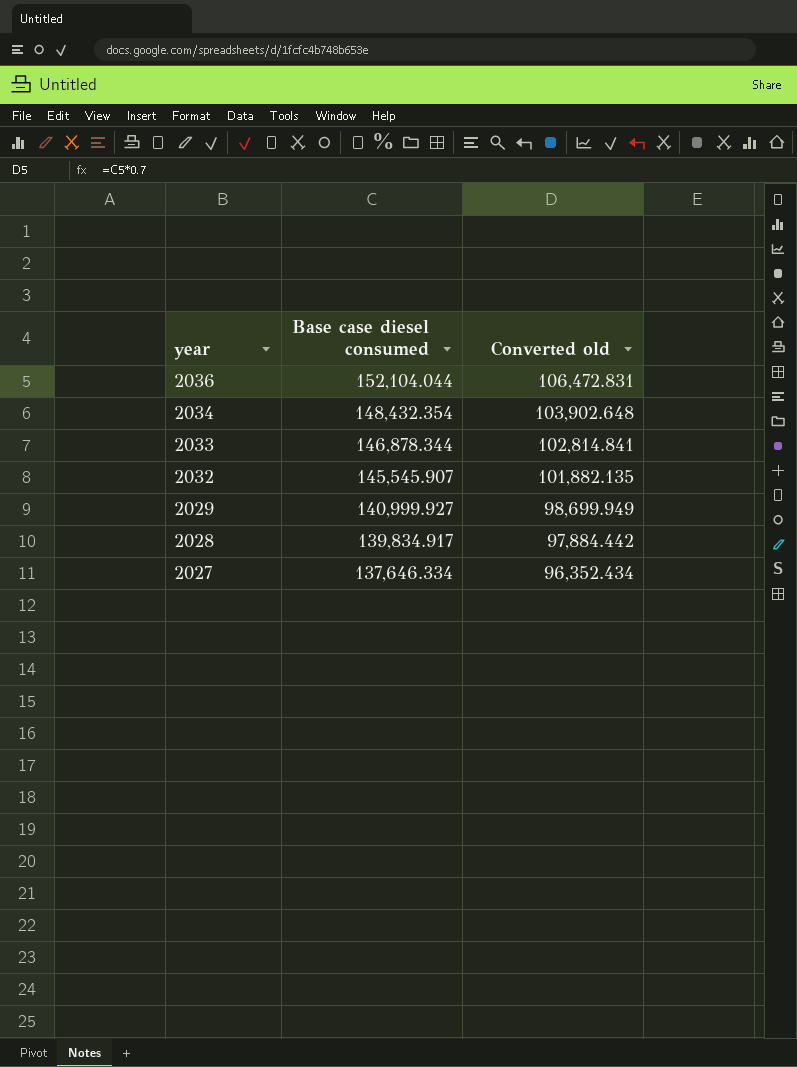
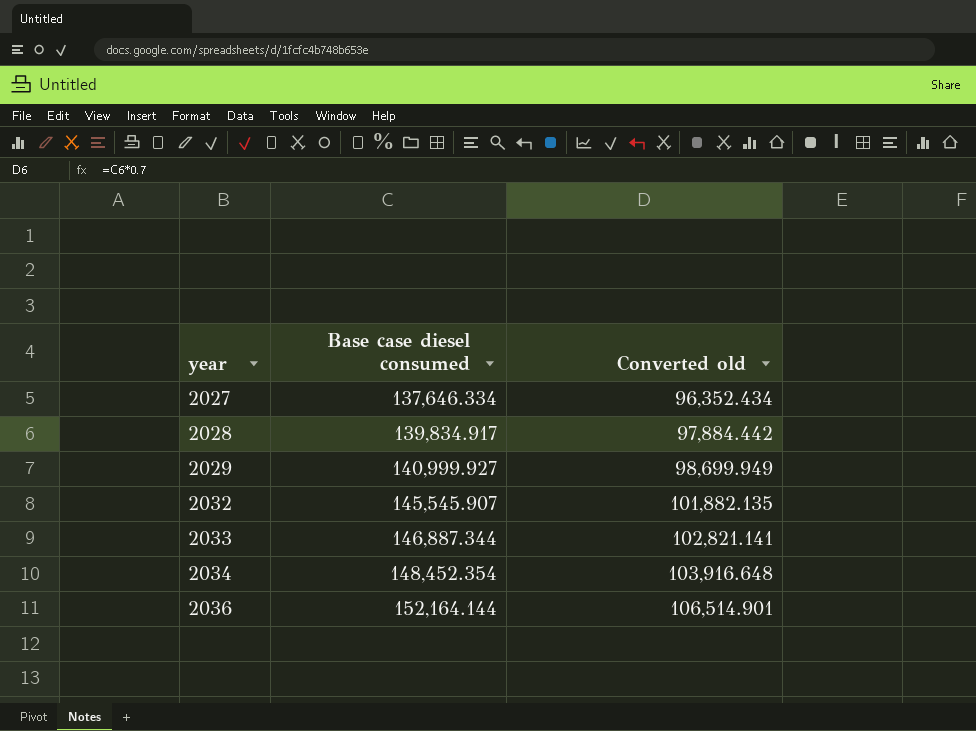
row order: year descending -> year ascending
2033 | Base case diesel consumed: 146,878.344 -> 146,887.344
2033 | Converted old: 102,814.841 -> 102,821.141
2034 | Base case diesel consumed: 148,432.354 -> 148,452.354
2034 | Converted old: 103,902.648 -> 103,916.648
2036 | Base case diesel consumed: 152,104.044 -> 152,164.144
2036 | Converted old: 106,472.831 -> 106,514.901

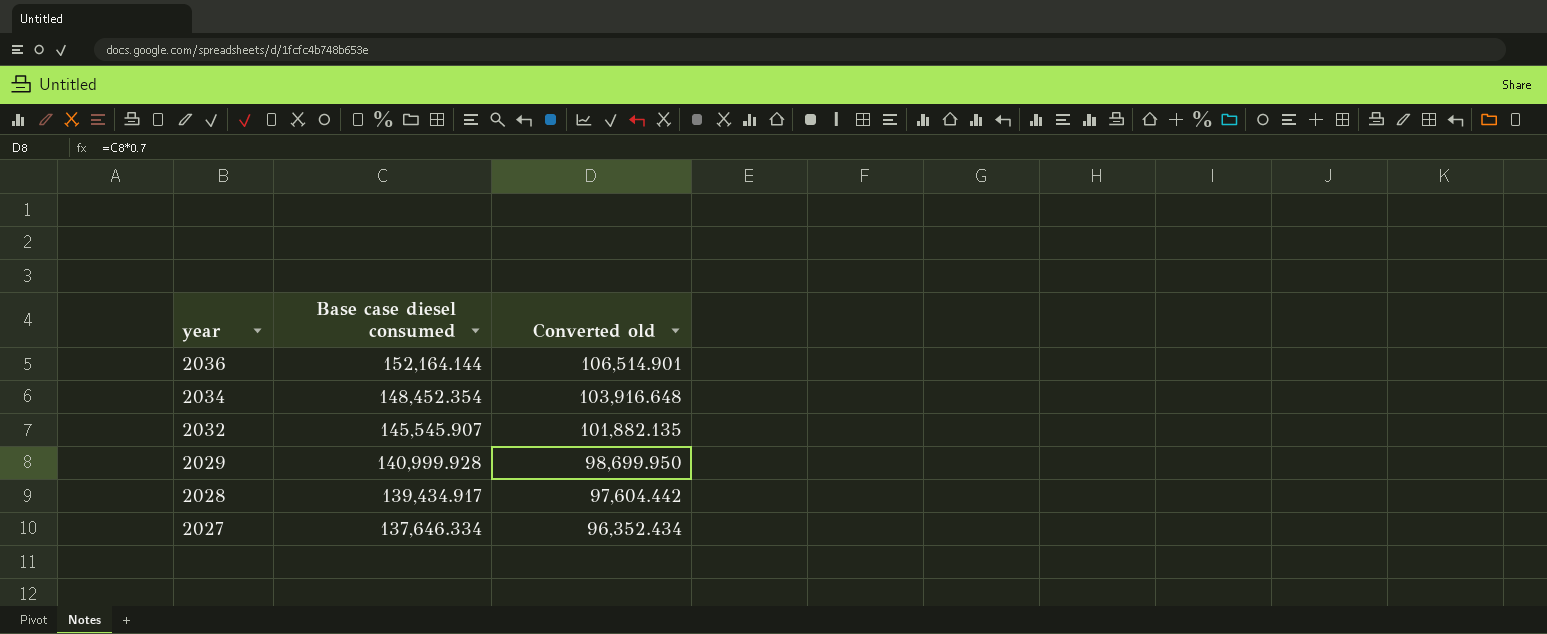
row order: year ascending -> year descending
row 2033: 146,887.344 | 102,821.141 -> none
2029 | Base case diesel consumed: 140,999.927 -> 140,999.928
2029 | Converted old: 98,699.949 -> 98,699.950
2028 | Base case diesel consumed: 139,834.917 -> 139,434.917
2028 | Converted old: 97,884.442 -> 97,604.442

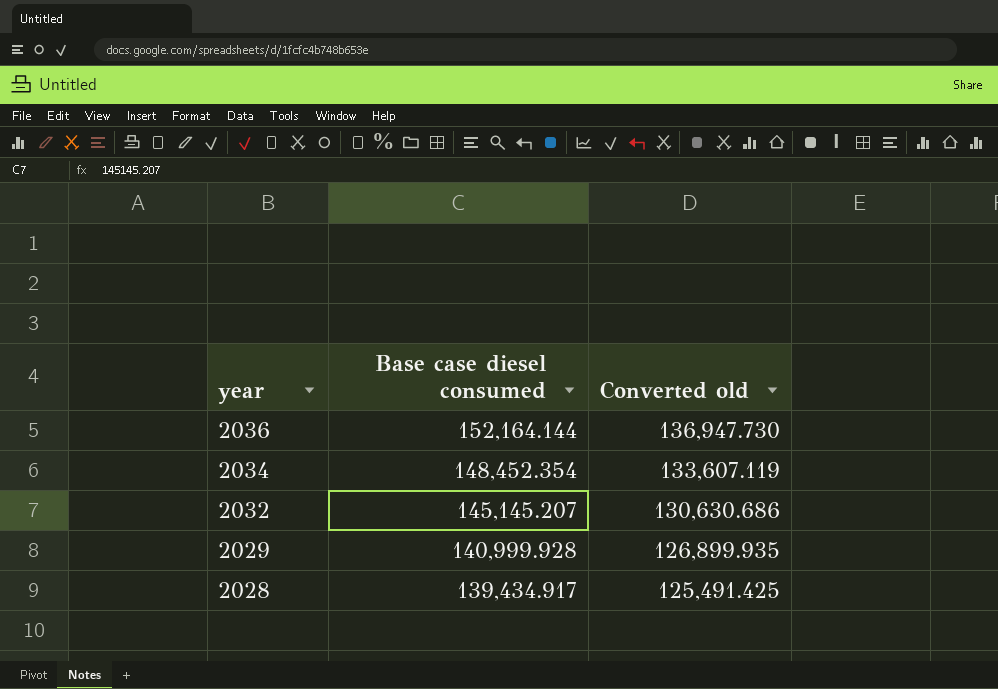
column Converted old | formula: [Base case diesel consumed] * 0.7 -> [Base case diesel consumed] * 0.9
row 2027: 137,646.334 | 96,352.434 -> none
2032 | Base case diesel consumed: 145,545.907 -> 145,145.207

